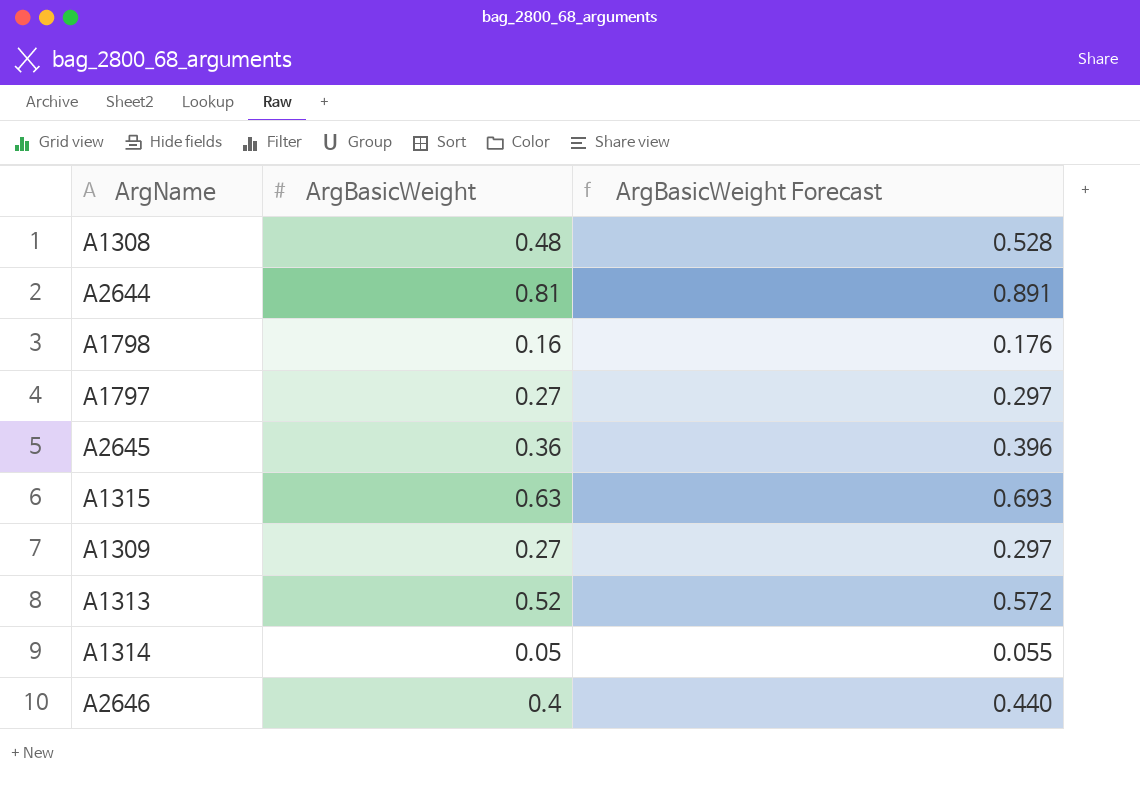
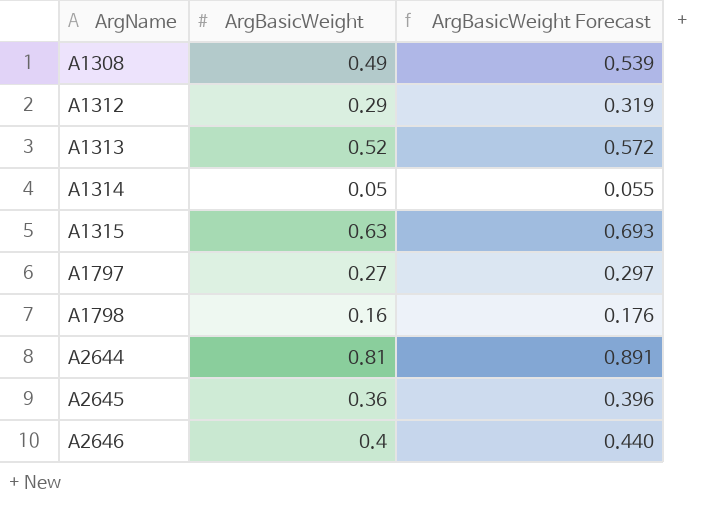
row order: none -> ArgName ascending
row A1309: 0.27 | 0.297 -> none
A1308 | ArgBasicWeight: 0.48 -> 0.49
A1308 | ArgBasicWeight Forecast: 0.528 -> 0.539
row A1312: none -> 0.29 | 0.319

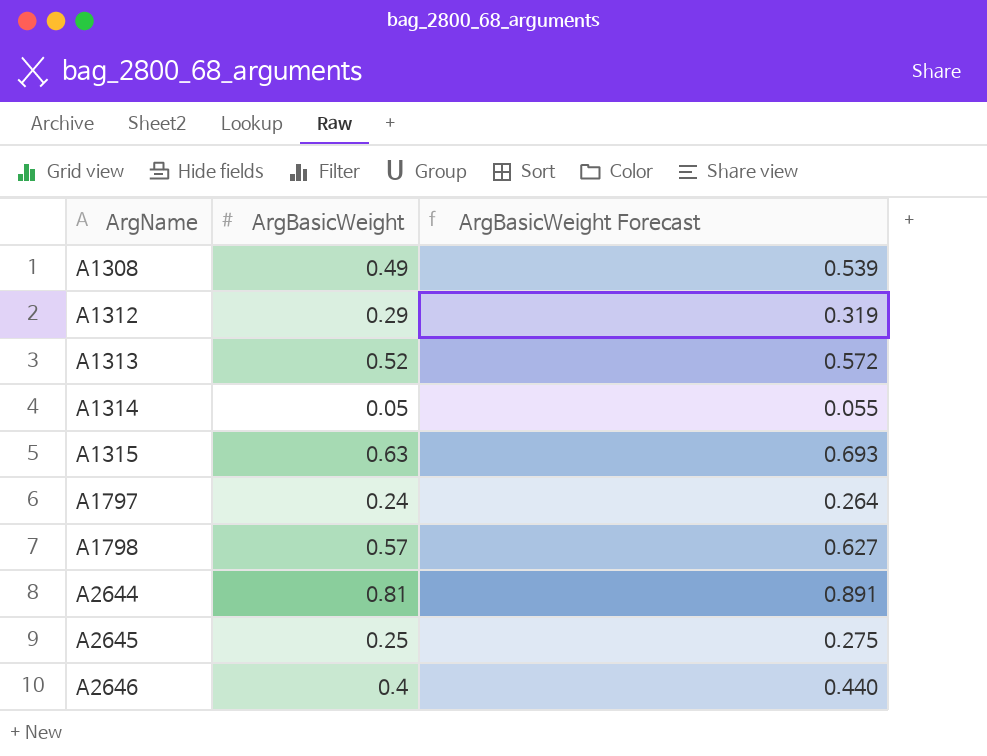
A1797 | ArgBasicWeight: 0.27 -> 0.24
A1797 | ArgBasicWeight Forecast: 0.297 -> 0.264
A1798 | ArgBasicWeight: 0.16 -> 0.57
A1798 | ArgBasicWeight Forecast: 0.176 -> 0.627
A2645 | ArgBasicWeight: 0.36 -> 0.25
A2645 | ArgBasicWeight Forecast: 0.396 -> 0.275

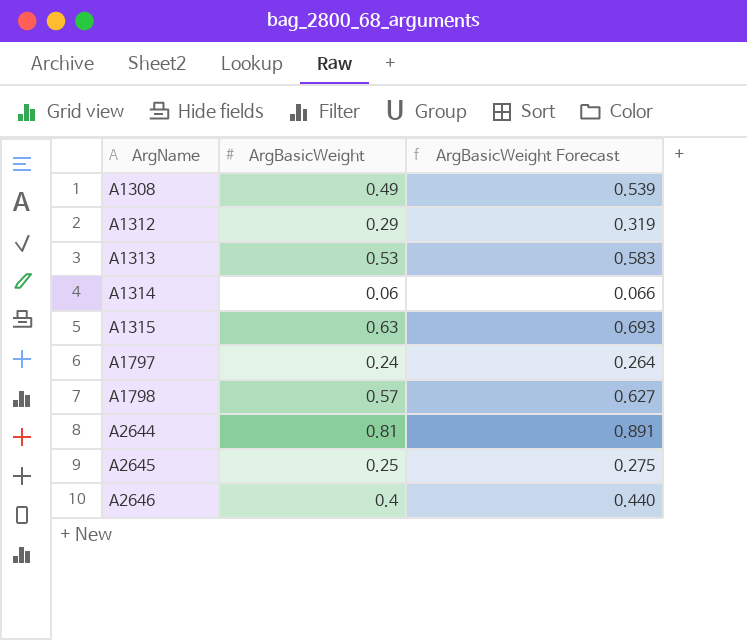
A1313 | ArgBasicWeight: 0.52 -> 0.53
A1313 | ArgBasicWeight Forecast: 0.572 -> 0.583
A1314 | ArgBasicWeight: 0.05 -> 0.06
A1314 | ArgBasicWeight Forecast: 0.055 -> 0.066

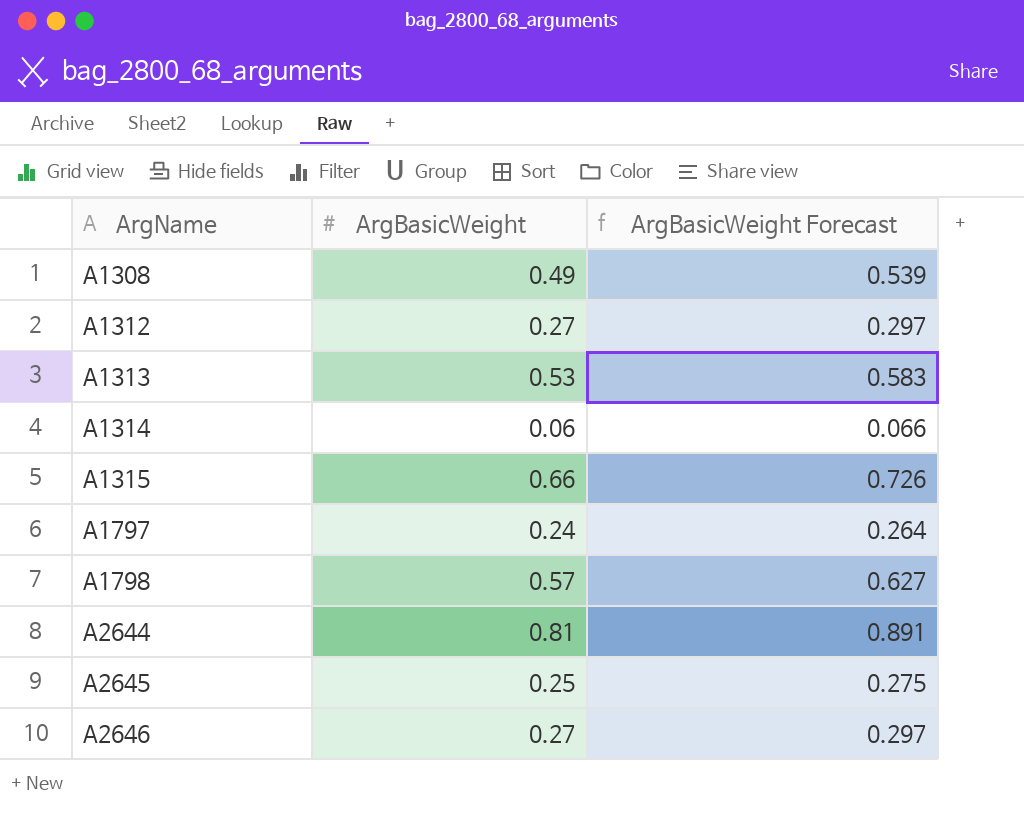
A1312 | ArgBasicWeight: 0.29 -> 0.27
A1312 | ArgBasicWeight Forecast: 0.319 -> 0.297
A1315 | ArgBasicWeight: 0.63 -> 0.66
A1315 | ArgBasicWeight Forecast: 0.693 -> 0.726
A2646 | ArgBasicWeight: 0.4 -> 0.27
A2646 | ArgBasicWeight Forecast: 0.440 -> 0.297

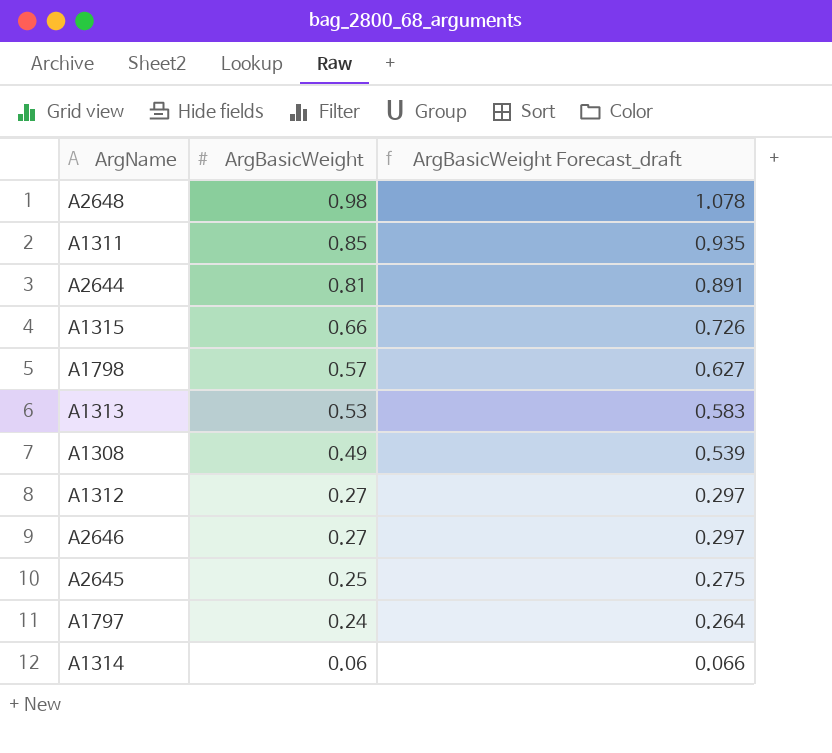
row order: ArgName ascending -> ArgBasicWeight descending
column name: ArgBasicWeight Forecast -> ArgBasicWeight Forecast_draft
row A2648: none -> 0.98 | 1.078
row A1311: none -> 0.85 | 0.935

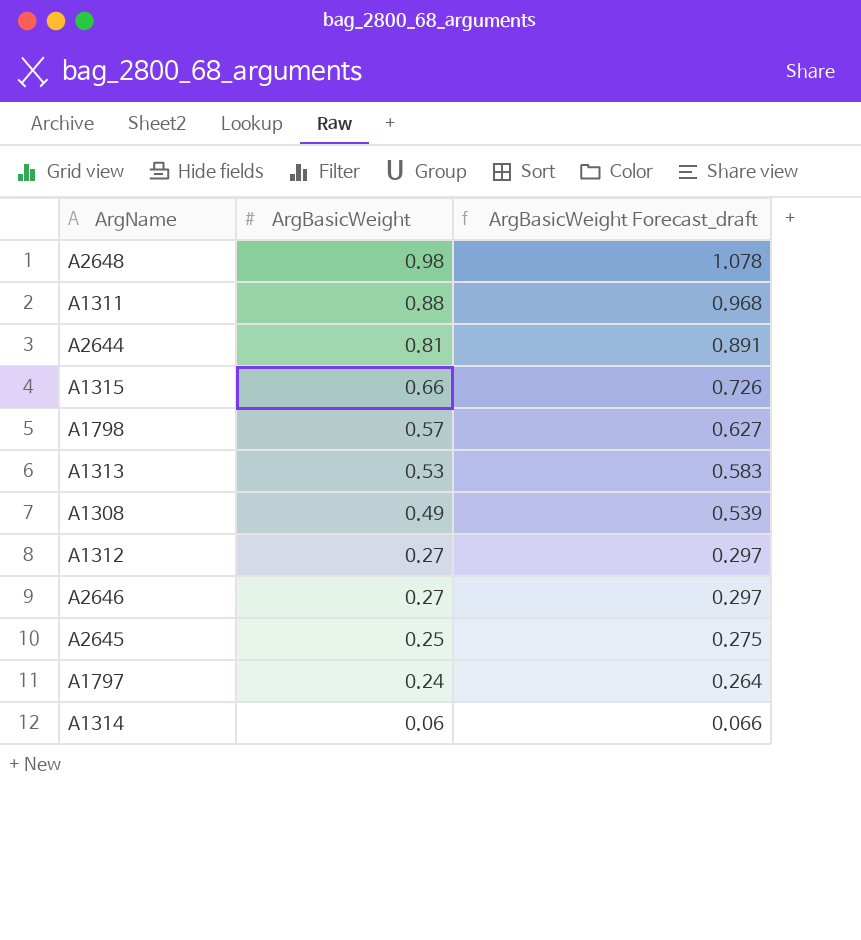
A1311 | ArgBasicWeight: 0.85 -> 0.88
A1311 | ArgBasicWeight Forecast_draft: 0.935 -> 0.968

